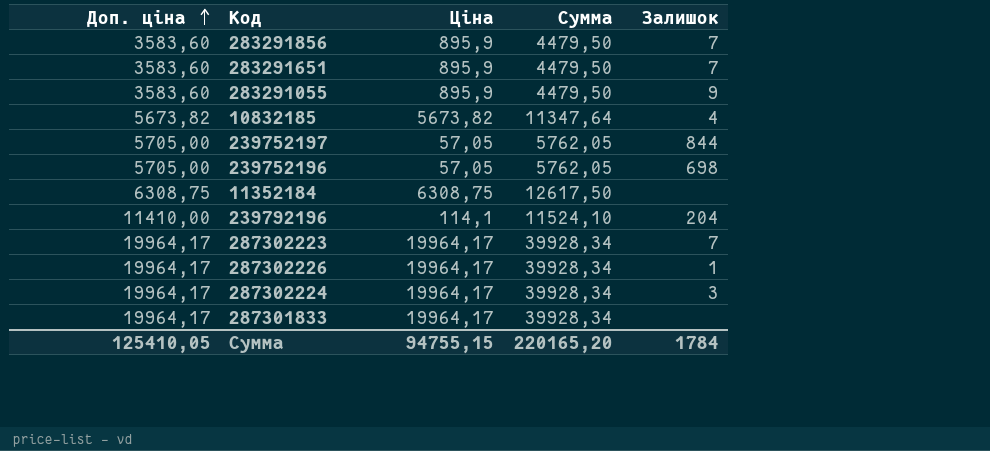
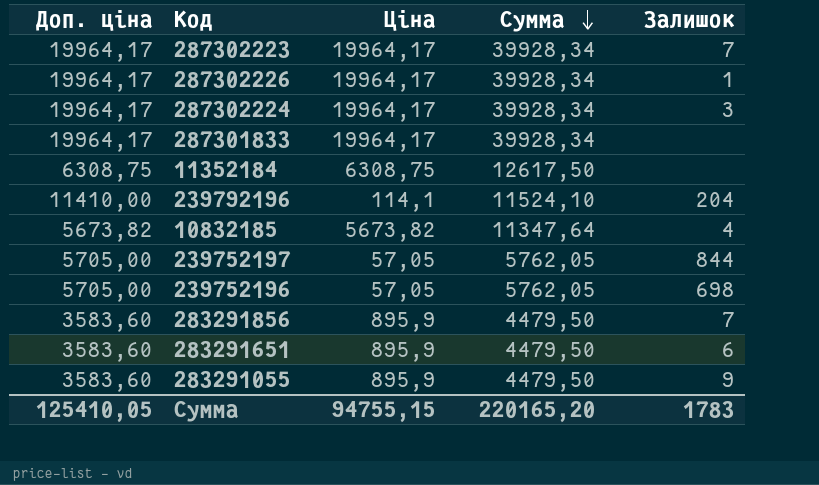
row order: Доп. ціна ascending -> Сумма descending
283291651 | Залишок: 7 -> 6
Сумма | Залишок: 1784 -> 1783

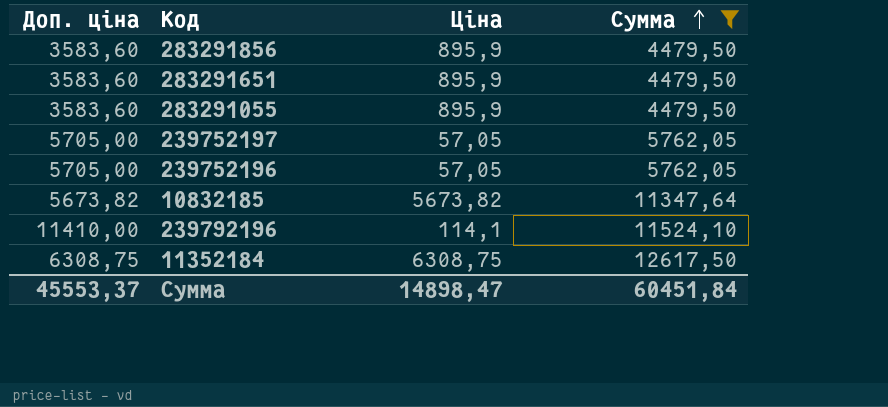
filter: none -> Сумма != 39928,34
row order: Сумма descending -> Сумма ascending
column Залишок | position: 5 -> none
Сумма | Доп. ціна: 125410,05 -> 45553,37
Сумма | Ціна: 94755,15 -> 14898,47
Сумма | Сумма: 220165,20 -> 60451,84

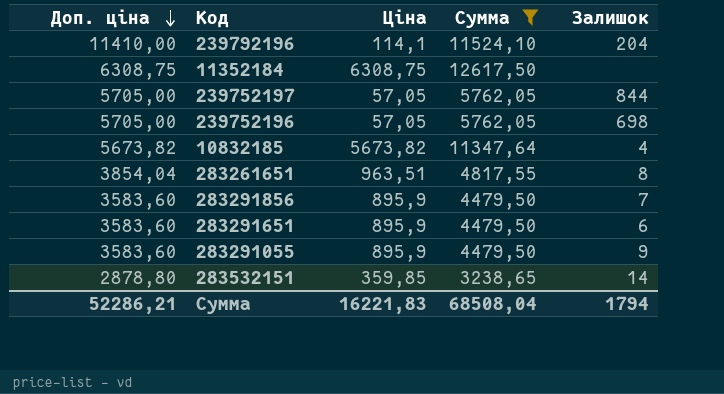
row order: Сумма ascending -> Доп. ціна descending
column Залишок | position: none -> 5
row 283261651: none -> 3854,04 | 963,51 | 4817,55 | 8
row 283532151: none -> 2878,80 | 359,85 | 3238,65 | 14
Сумма | Доп. ціна: 45553,37 -> 52286,21
Сумма | Ціна: 14898,47 -> 16221,83
Сумма | Сумма: 60451,84 -> 68508,04

